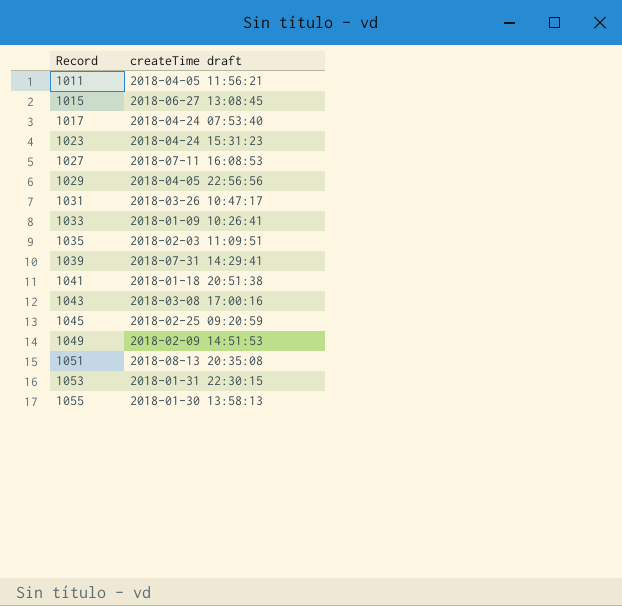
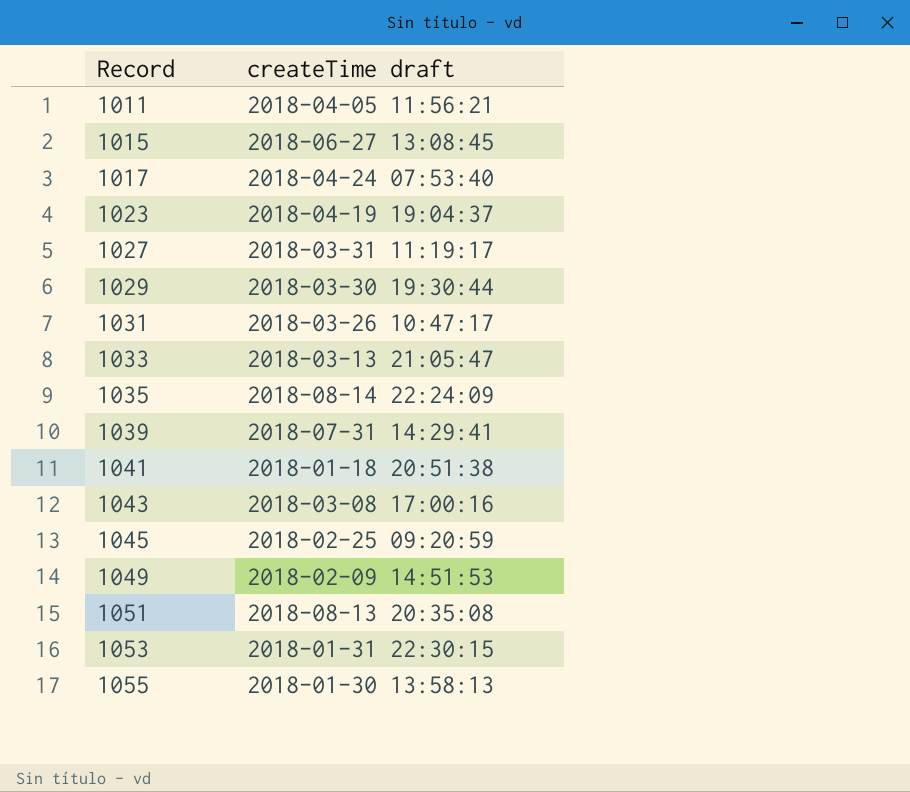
1023 | createTime draft: 2018-04-24 15:31:23 -> 2018-04-19 19:04:37
1027 | createTime draft: 2018-07-11 16:08:53 -> 2018-03-31 11:19:17
1029 | createTime draft: 2018-04-05 22:56:56 -> 2018-03-30 19:30:44
1033 | createTime draft: 2018-01-09 10:26:41 -> 2018-03-13 21:05:47
1035 | createTime draft: 2018-02-03 11:09:51 -> 2018-08-14 22:24:09

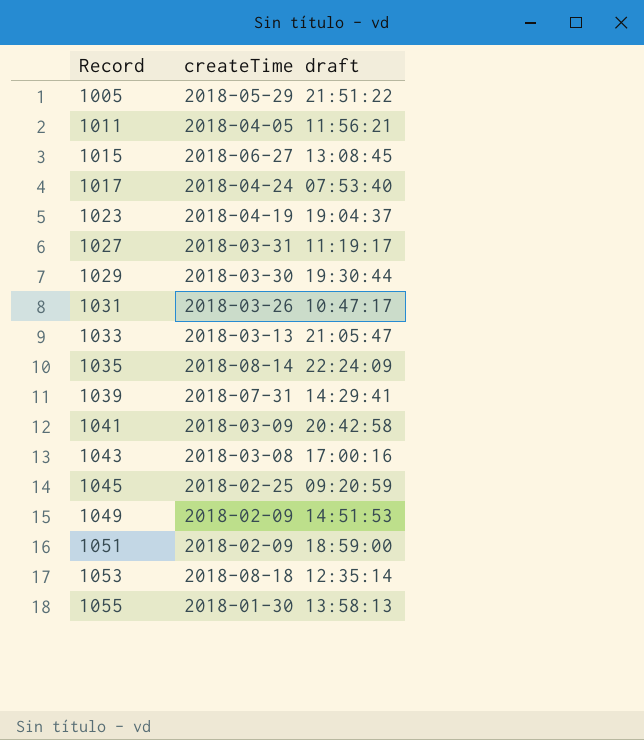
row 1005: none -> 2018-05-29 21:51:22
1041 | createTime draft: 2018-01-18 20:51:38 -> 2018-03-09 20:42:58
1051 | createTime draft: 2018-08-13 20:35:08 -> 2018-02-09 18:59:00
1053 | createTime draft: 2018-01-31 22:30:15 -> 2018-08-18 12:35:14

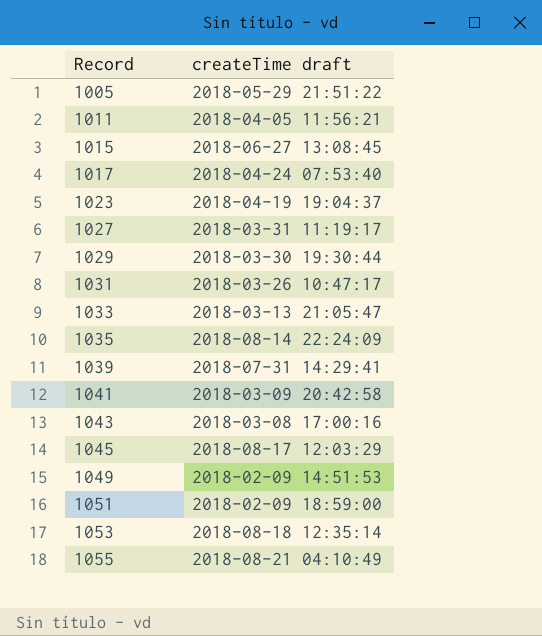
1045 | createTime draft: 2018-02-25 09:20:59 -> 2018-08-17 12:03:29
1055 | createTime draft: 2018-01-30 13:58:13 -> 2018-08-21 04:10:49

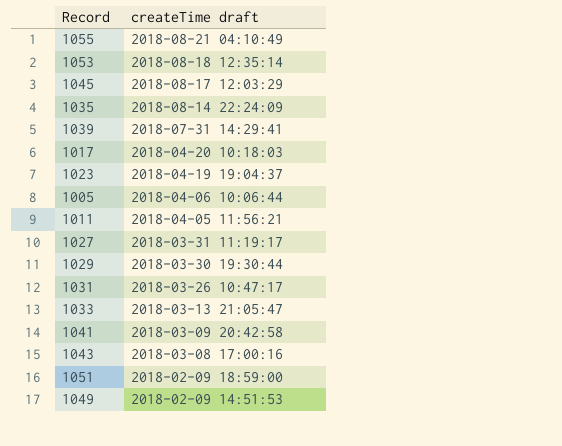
row order: Record ascending -> createTime draft descending
row 1015: 2018-06-27 13:08:45 -> none
1017 | createTime draft: 2018-04-24 07:53:40 -> 2018-04-20 10:18:03
1005 | createTime draft: 2018-05-29 21:51:22 -> 2018-04-06 10:06:44

